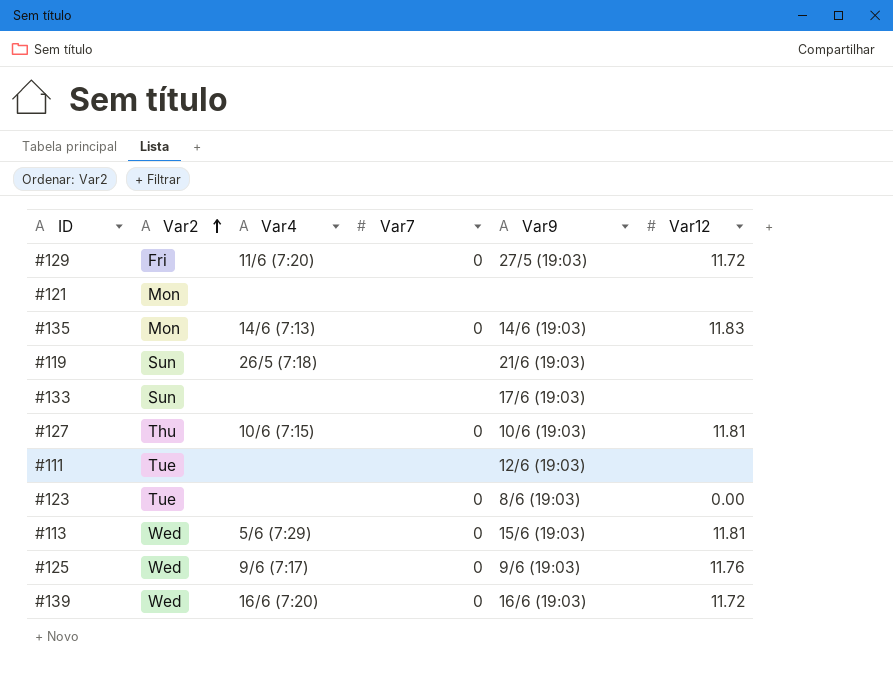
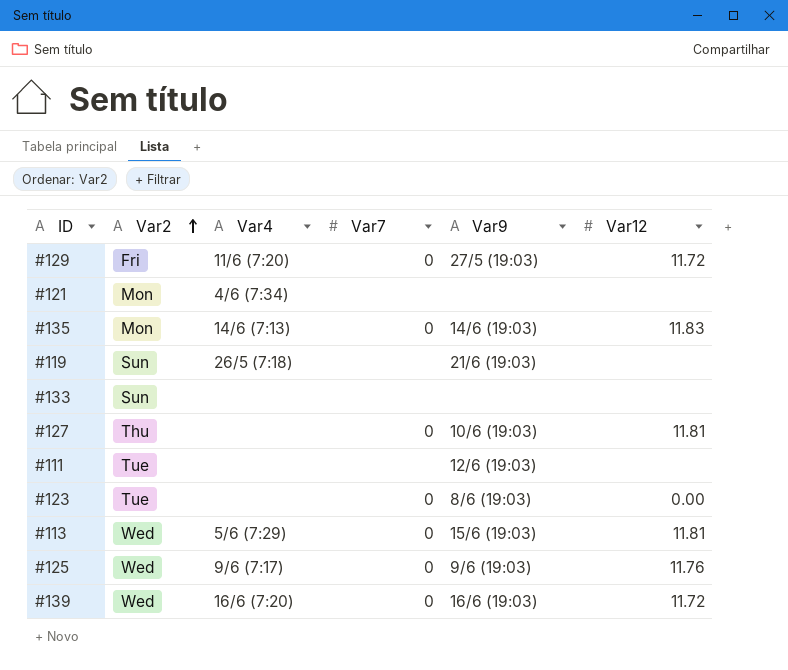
#121 | Var4: none -> 4/6 (7:34)
#133 | Var9: 17/6 (19:03) -> none
#127 | Var4: 10/6 (7:15) -> none

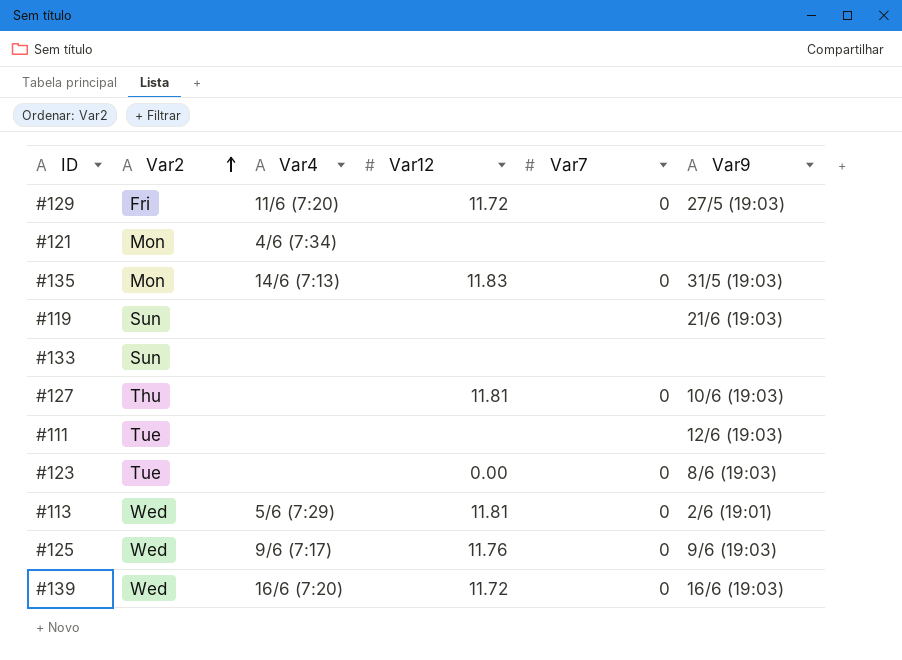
column Var12 | position: 6 -> 4
#135 | Var9: 14/6 (19:03) -> 31/5 (19:03)
#119 | Var4: 26/5 (7:18) -> none
#113 | Var9: 15/6 (19:03) -> 2/6 (19:01)

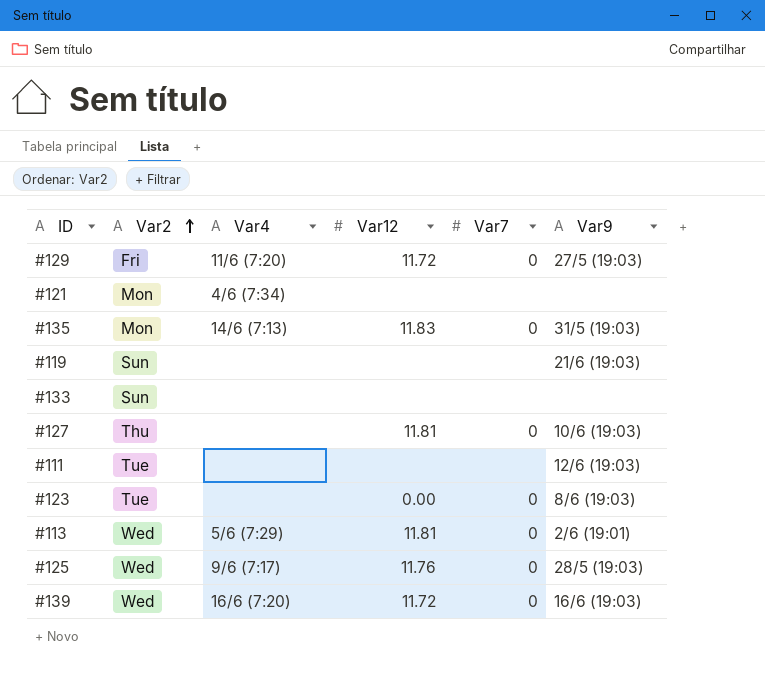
#125 | Var9: 9/6 (19:03) -> 28/5 (19:03)

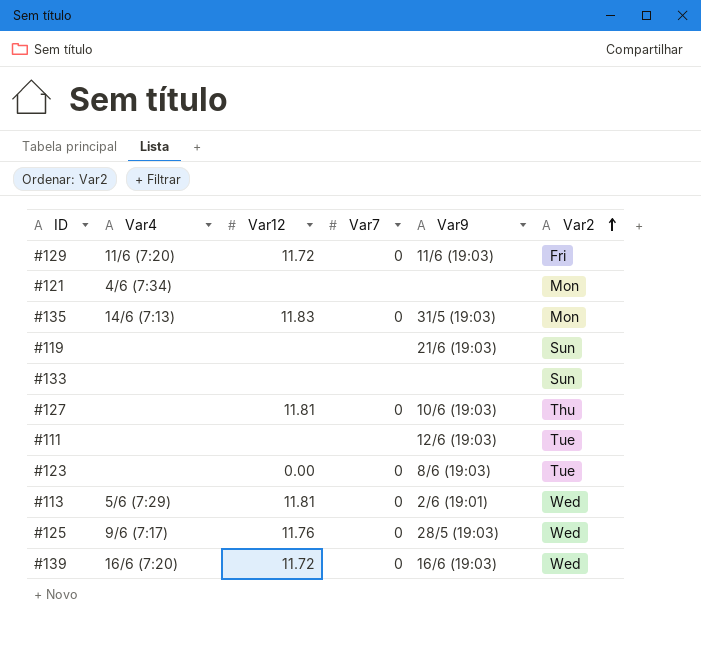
column Var2 | position: 2 -> 6
#129 | Var9: 27/5 (19:03) -> 11/6 (19:03)

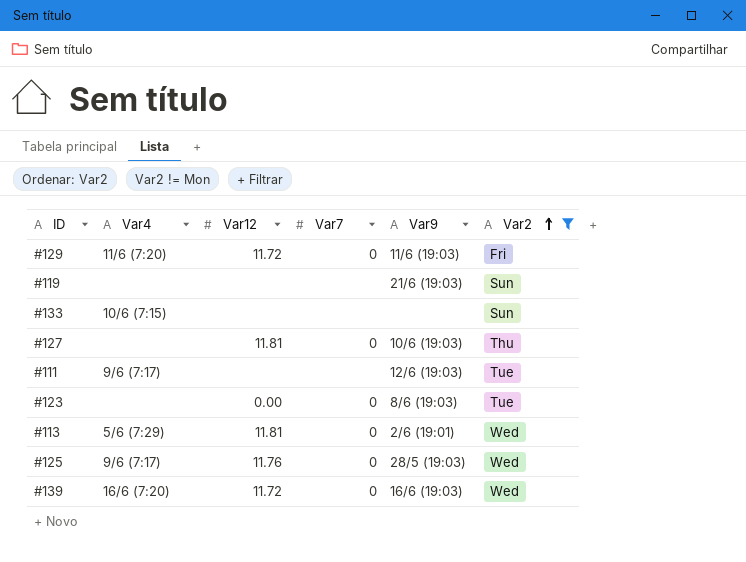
filter: none -> Var2 != Mon
#133 | Var4: none -> 10/6 (7:15)
#111 | Var4: none -> 9/6 (7:17)

